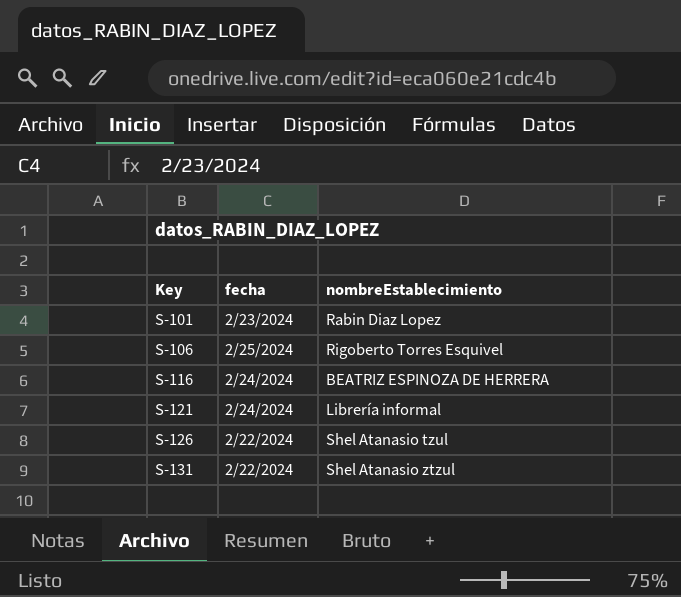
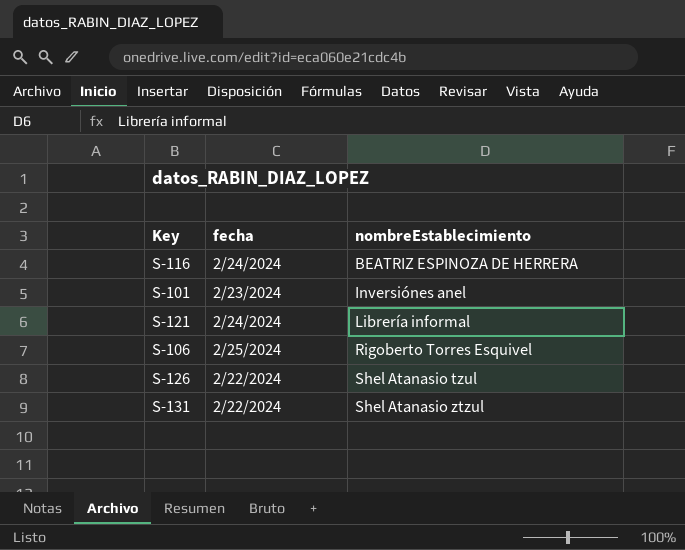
row order: Key ascending -> nombreEstablecimiento ascending
S-101 | nombreEstablecimiento: Rabin Diaz Lopez -> Inversiónes anel

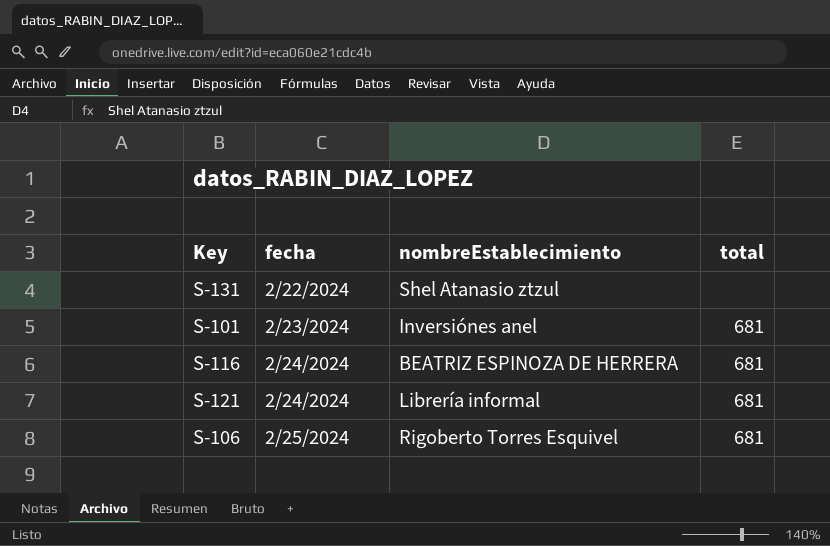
row order: nombreEstablecimiento ascending -> fecha ascending
column total | position: none -> 4
row S-126: 2/22/2024 | Shel Atanasio tzul -> none

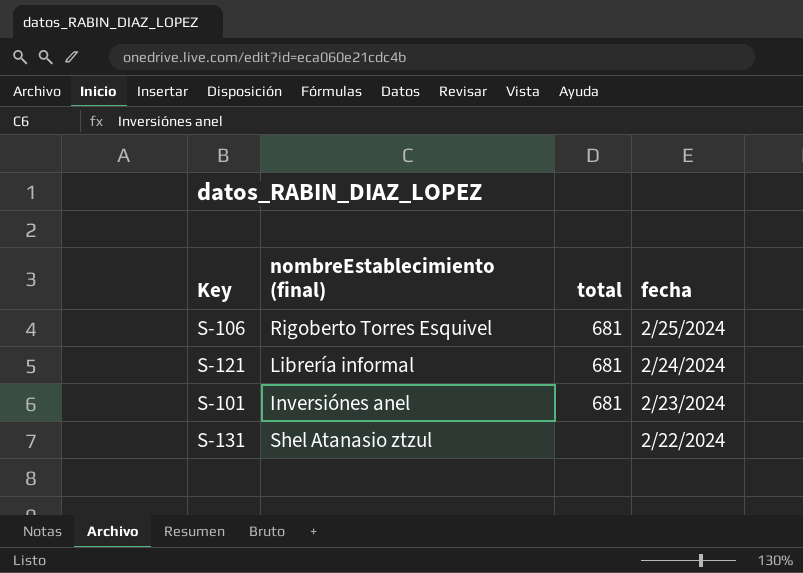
row order: fecha ascending -> fecha descending
column name: nombreEstablecimiento -> nombreEstablecimiento (final)
column fecha | position: 2 -> 4
row S-116: 2/24/2024 | BEATRIZ ESPINOZA DE HERRERA | 681 -> none

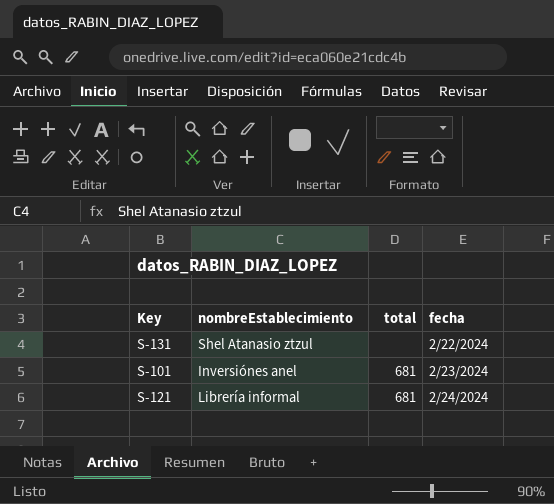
row order: fecha descending -> fecha ascending
column name: nombreEstablecimiento (final) -> nombreEstablecimiento
row S-106: Rigoberto Torres Esquivel | 681 | 2/25/2024 -> none

